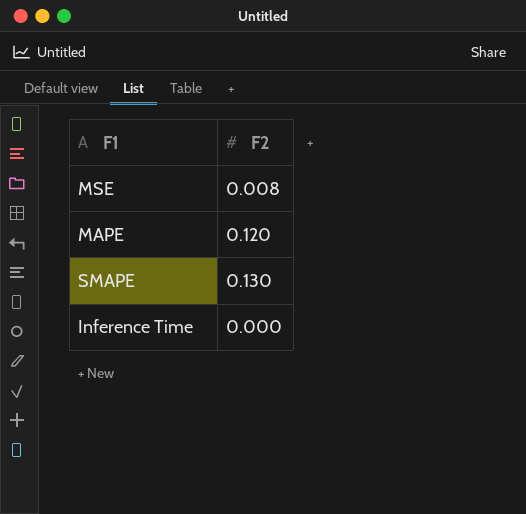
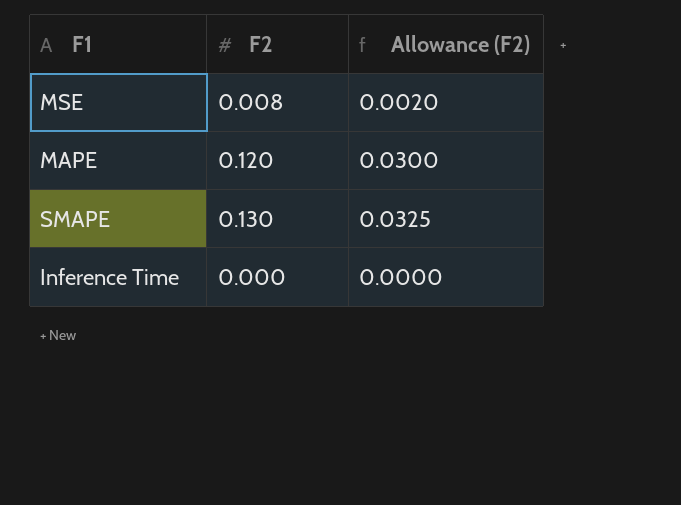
column Allowance (F2) | formula: none -> [F2] * 0.25

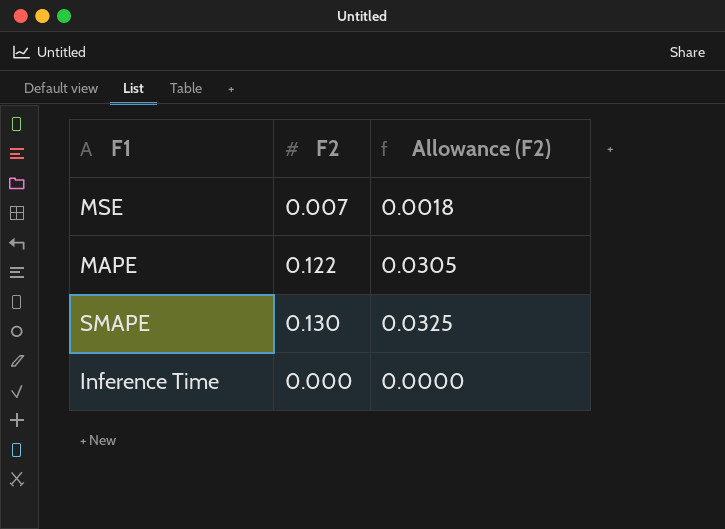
MSE | F2: 0.008 -> 0.007
MSE | Allowance (F2): 0.0020 -> 0.0018
MAPE | F2: 0.120 -> 0.122
MAPE | Allowance (F2): 0.0300 -> 0.0305

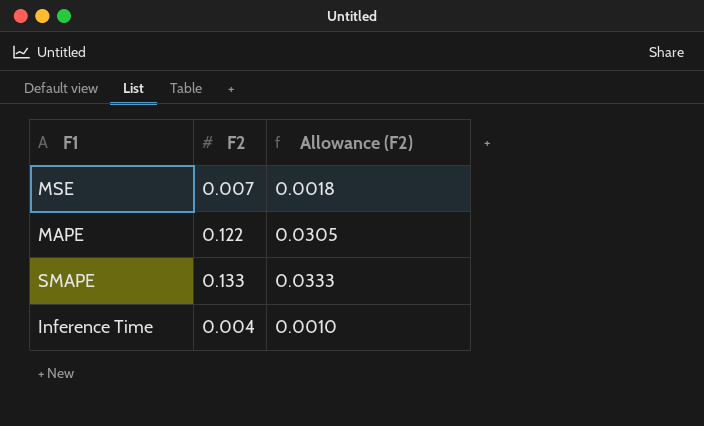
SMAPE | F2: 0.130 -> 0.133
SMAPE | Allowance (F2): 0.0325 -> 0.0333
Inference Time | F2: 0.000 -> 0.004
Inference Time | Allowance (F2): 0.0000 -> 0.0010

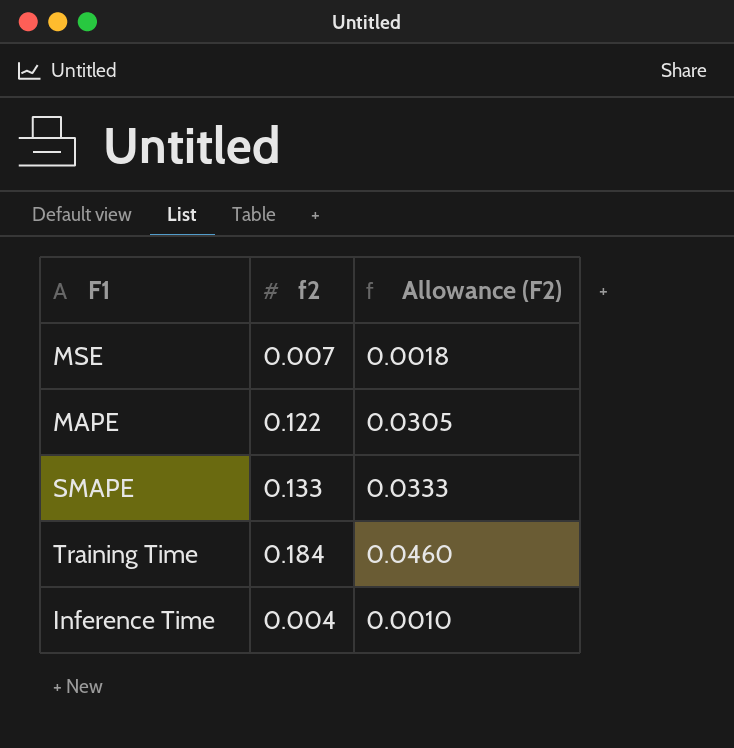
column name: F2 -> f2
row Training Time: none -> 0.184 | 0.0460

